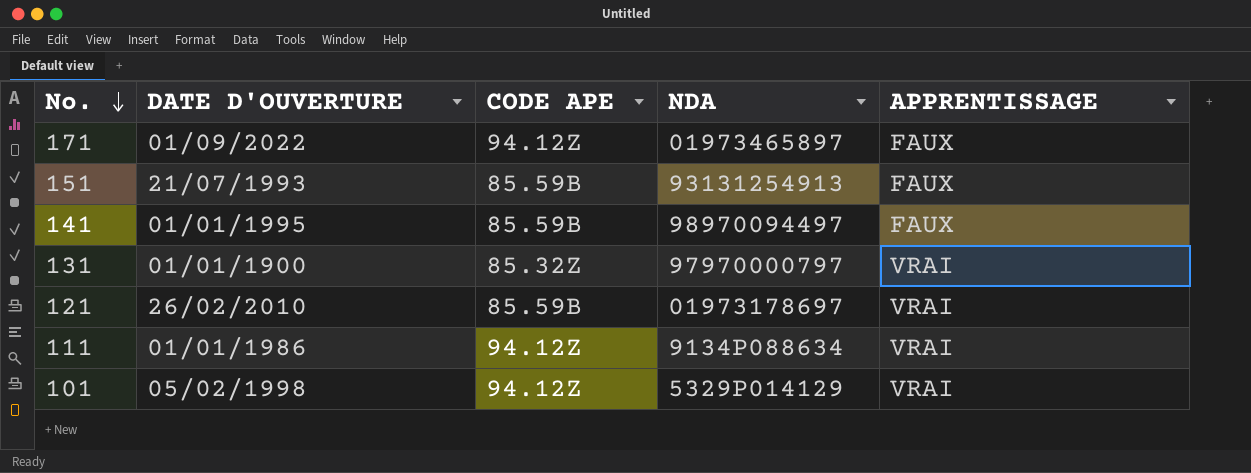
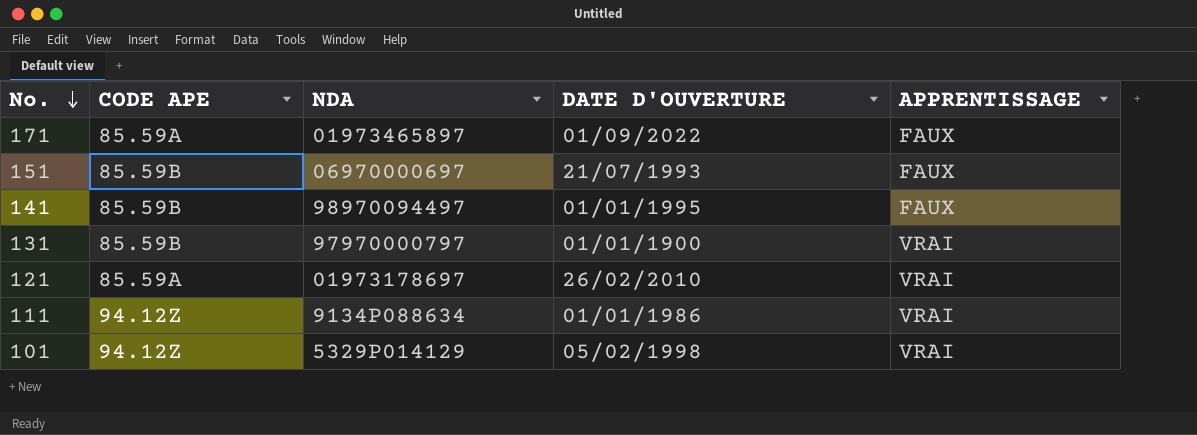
column DATE D'OUVERTURE | position: 2 -> 4
171 | CODE APE: 94.12Z -> 85.59A
151 | NDA: 93131254913 -> 06970000697
131 | CODE APE: 85.32Z -> 85.59B
121 | CODE APE: 85.59B -> 85.59A

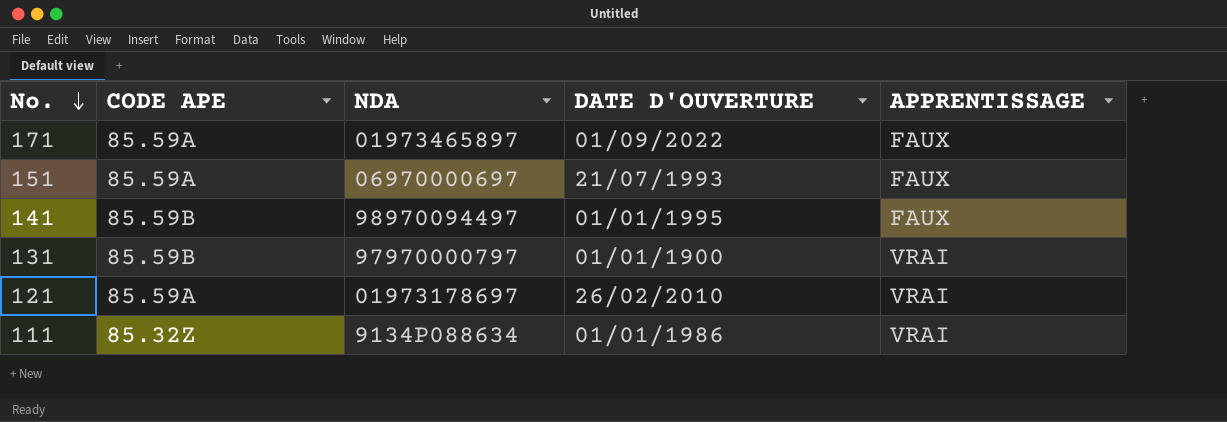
row 101: 94.12Z | 5329P014129 | 05/02/1998 | VRAI -> none
151 | CODE APE: 85.59B -> 85.59A
111 | CODE APE: 94.12Z -> 85.32Z

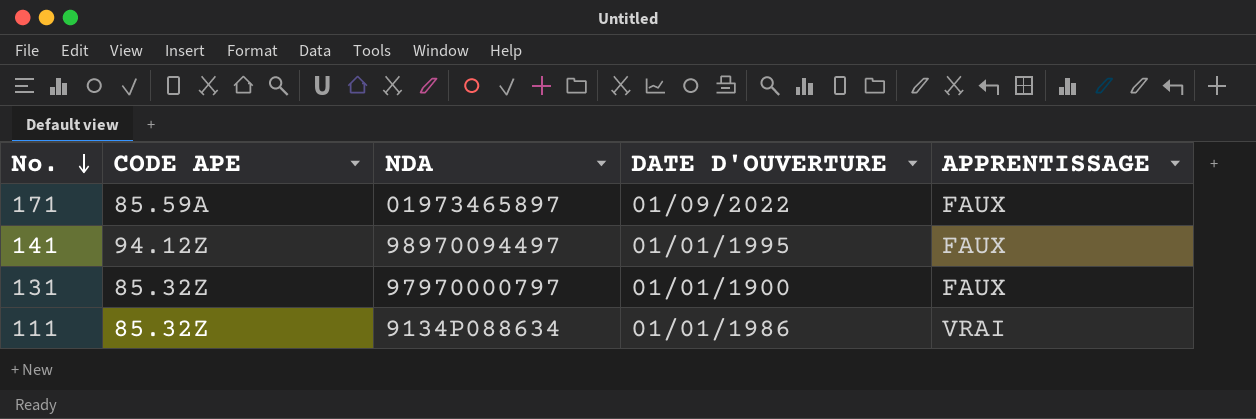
row 151: 85.59A | 06970000697 | 21/07/1993 | FAUX -> none
row 121: 85.59A | 01973178697 | 26/02/2010 | VRAI -> none
141 | CODE APE: 85.59B -> 94.12Z
131 | CODE APE: 85.59B -> 85.32Z
131 | APPRENTISSAGE: VRAI -> FAUX

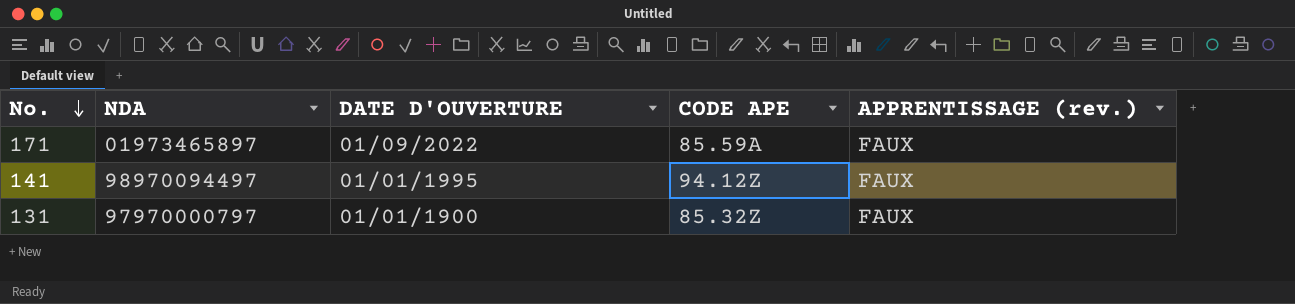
column CODE APE | position: 2 -> 4
column name: APPRENTISSAGE -> APPRENTISSAGE (rev.)
row 111: 85.32Z | 9134P088634 | 01/01/1986 | VRAI -> none

